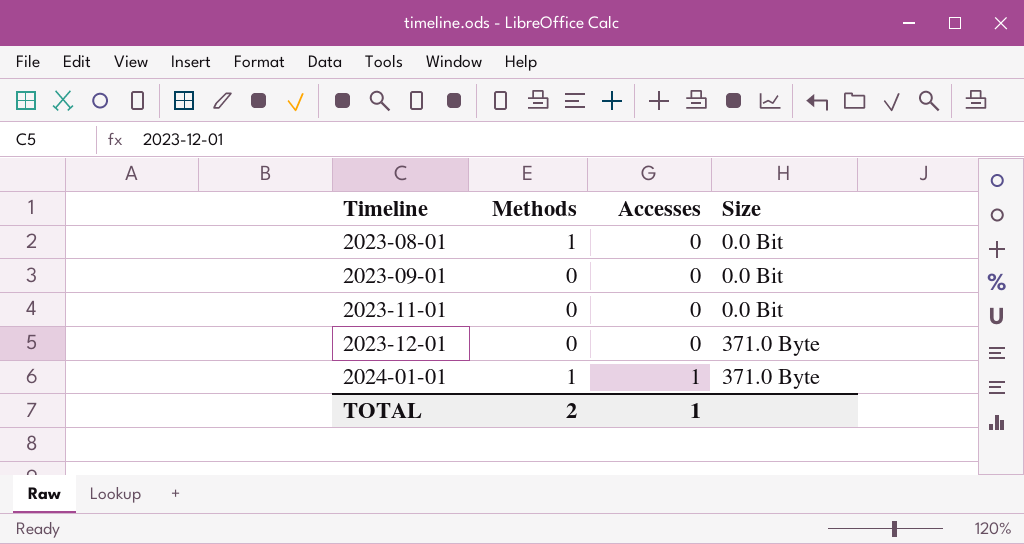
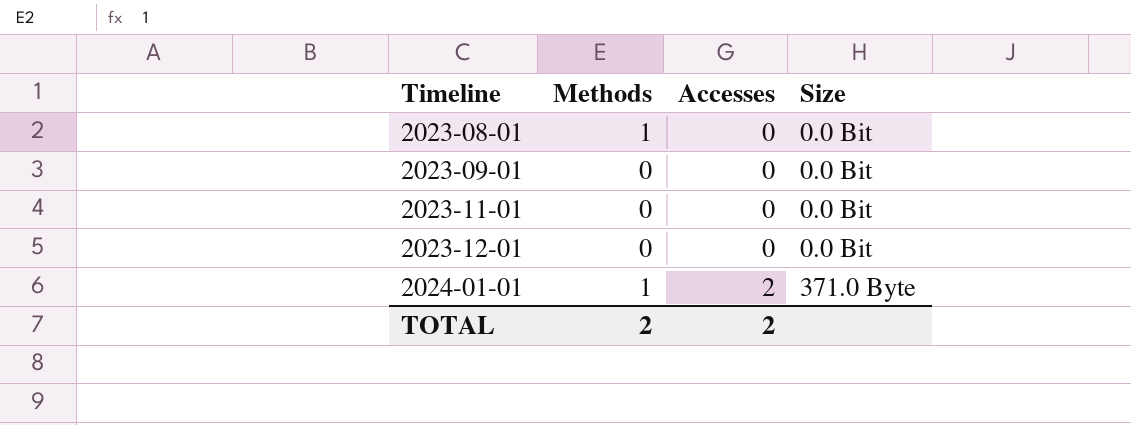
2023-12-01 | Size: 371.0 Byte -> 0.0 Bit
2024-01-01 | Accesses: 1 -> 2
TOTAL | Accesses: 1 -> 2

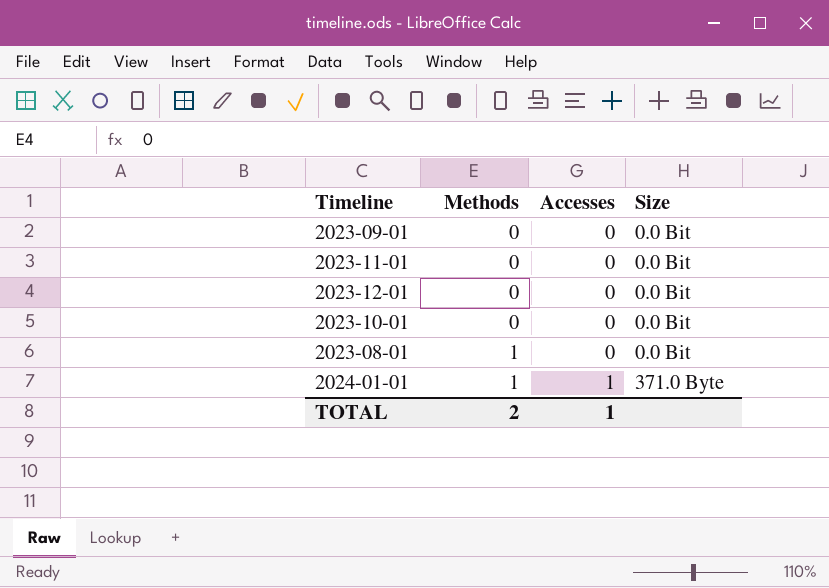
row order: Timeline ascending -> Methods ascending
row 2023-10-01: none -> 0 | 0 | 0.0 Bit
2024-01-01 | Accesses: 2 -> 1
TOTAL | Accesses: 2 -> 1

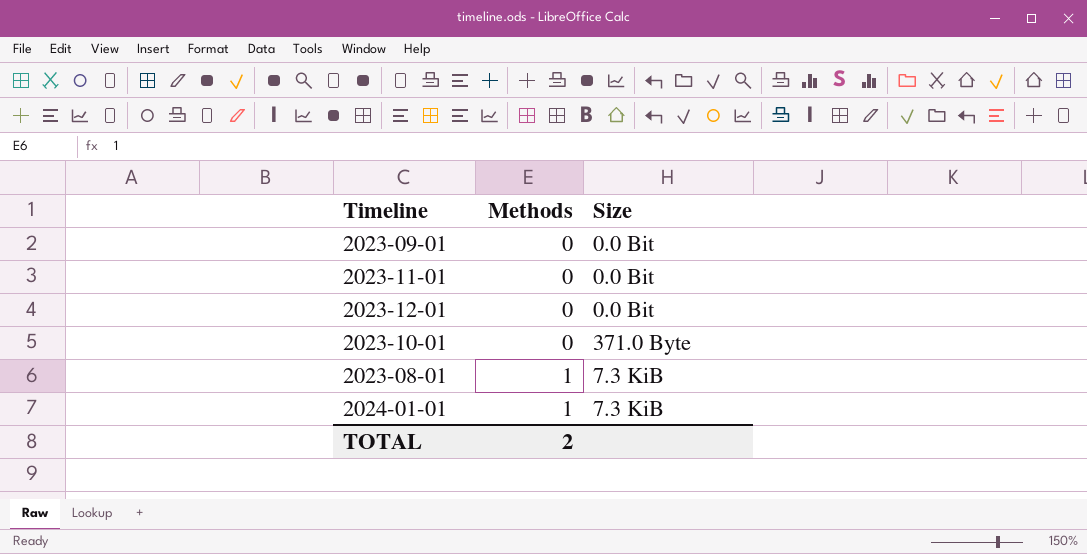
column Accesses | position: 3 -> none
2023-10-01 | Size: 0.0 Bit -> 371.0 Byte
2023-08-01 | Size: 0.0 Bit -> 7.3 KiB
2024-01-01 | Size: 371.0 Byte -> 7.3 KiB

